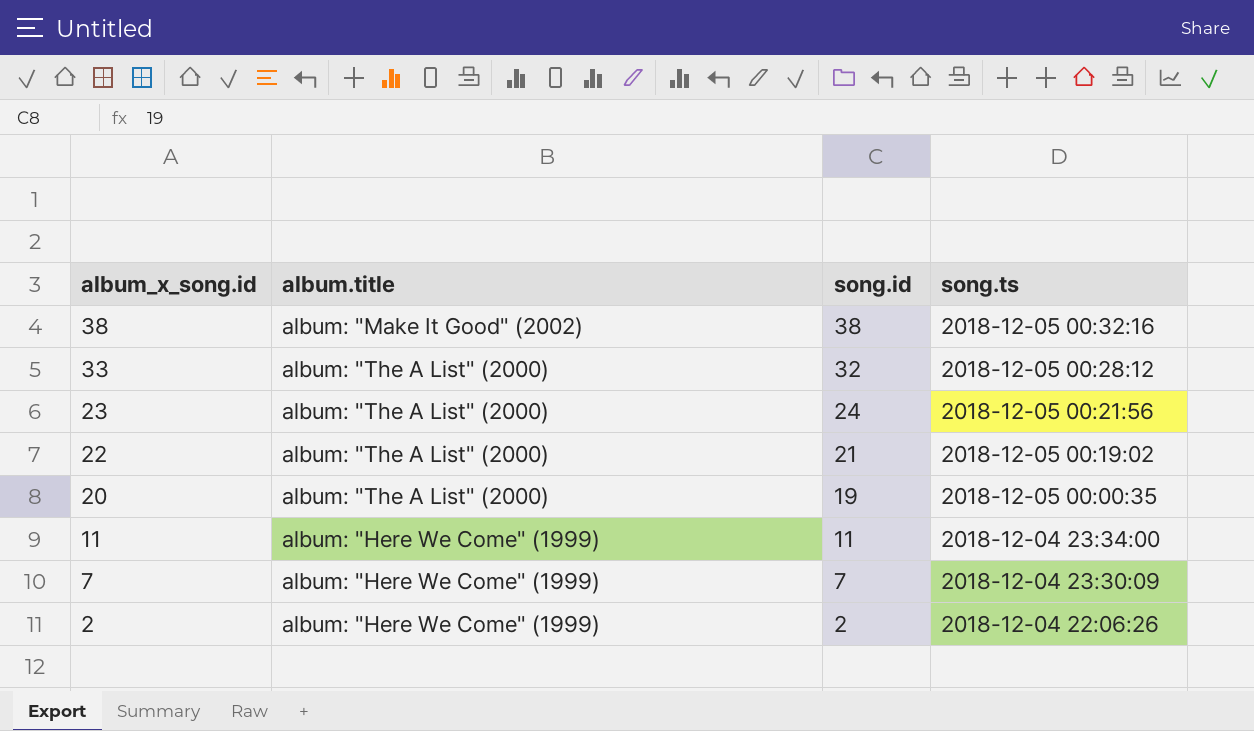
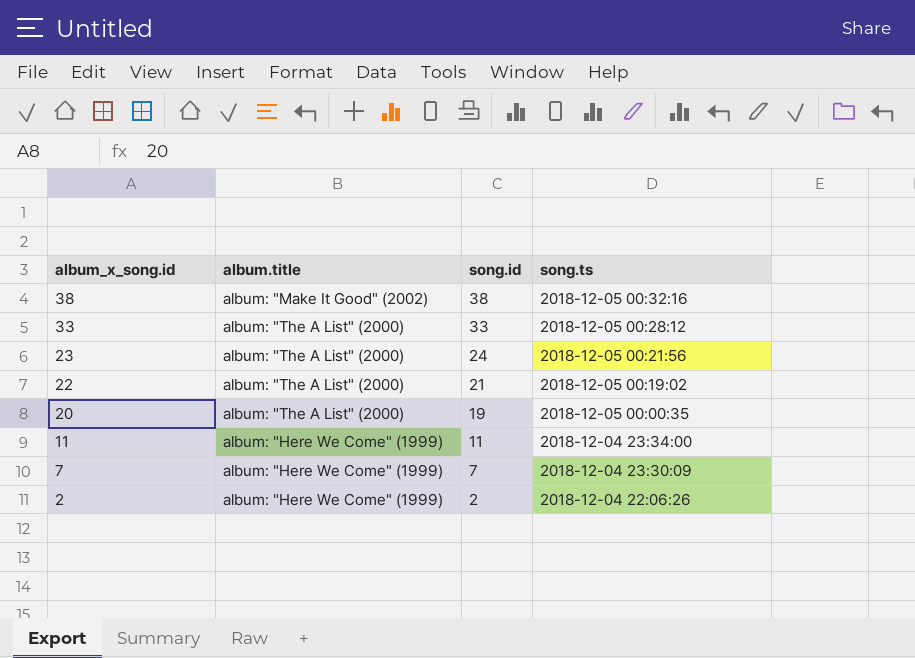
33 | song.id: 32 -> 33

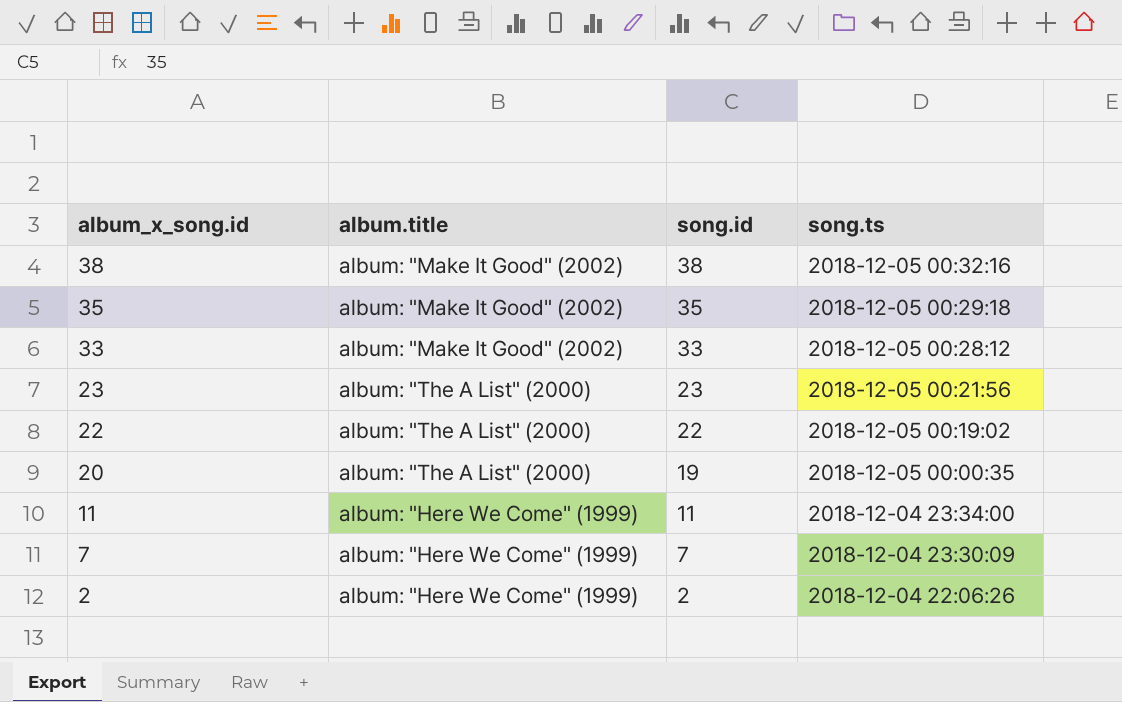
row 35: none -> album: "Make It Good" (2002) | 35 | 2018-12-05 00:29:18
33 | album.title: album: "The A List" (2000) -> album: "Make It Good" (2002)
23 | song.id: 24 -> 23
22 | song.id: 21 -> 22

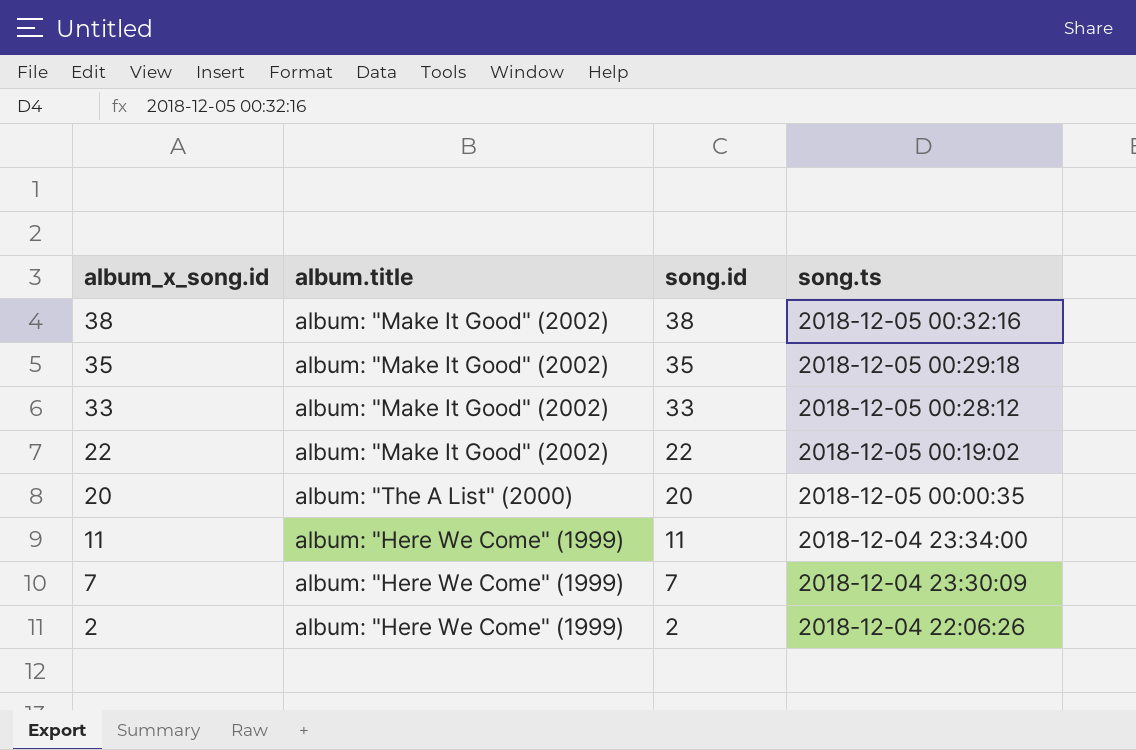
row 23: album: "The A List" (2000) | 23 | 2018-12-05 00:21:56 -> none
22 | album.title: album: "The A List" (2000) -> album: "Make It Good" (2002)
20 | song.id: 19 -> 20

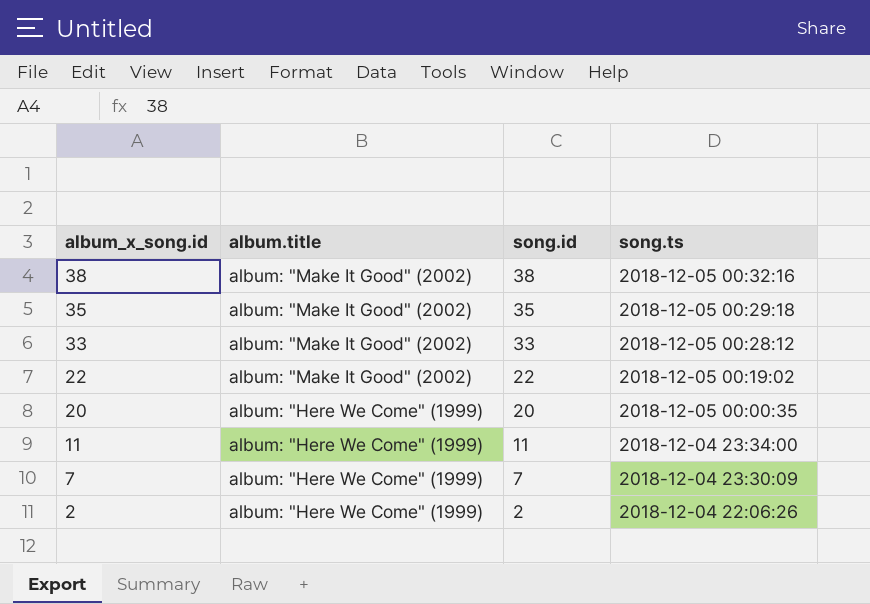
20 | album.title: album: "The A List" (2000) -> album: "Here We Come" (1999)

